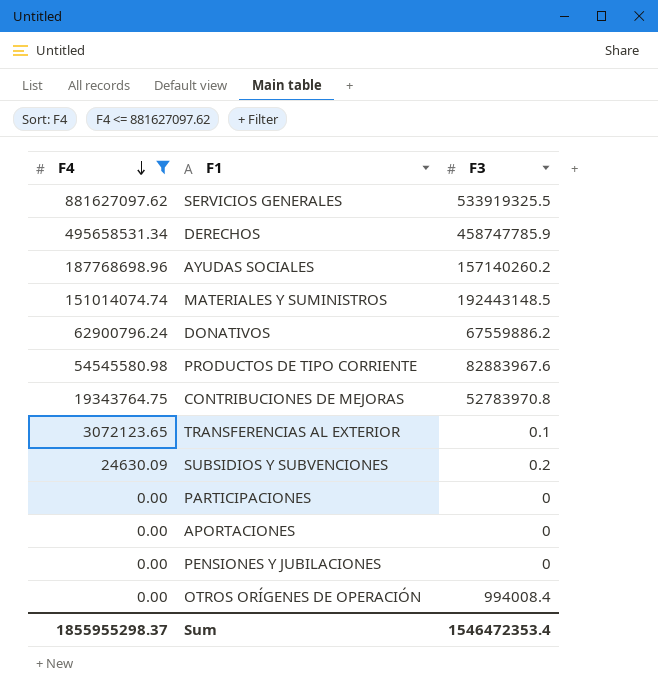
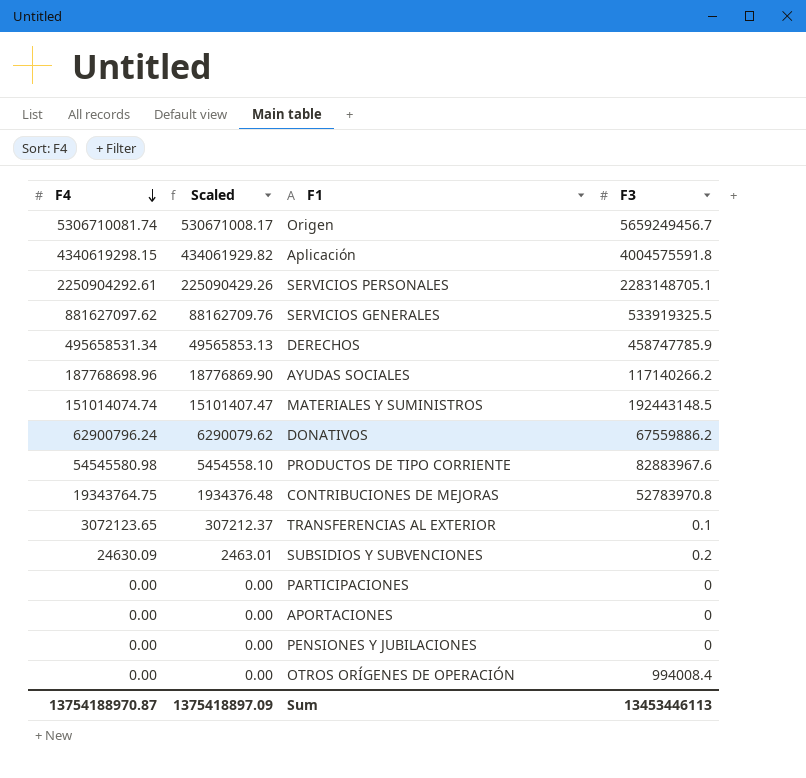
filter: F4 <= 881627097.62 -> none
column Scaled | formula: none -> [F4] * 0.1
AYUDAS SOCIALES | F3: 157140260.2 -> 117140266.2
Sum | F4: 1855955298.37 -> 13754188970.87
Sum | F3: 1546472353.4 -> 13453446113

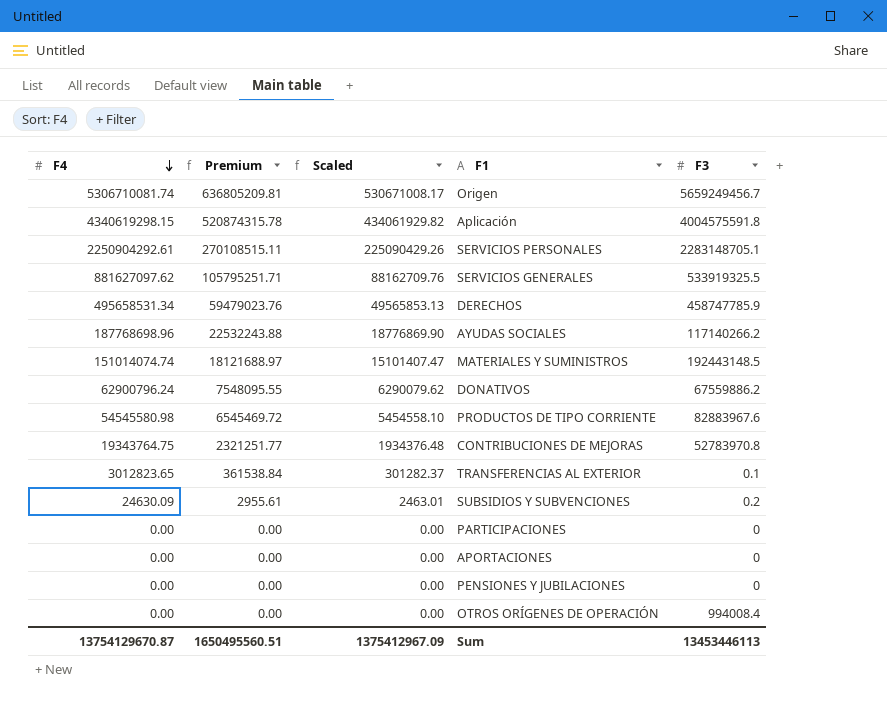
column Premium | formula: none -> [F4] * 0.12
TRANSFERENCIAS AL EXTERIOR | F4: 3072123.65 -> 3012823.65
TRANSFERENCIAS AL EXTERIOR | Scaled: 307212.37 -> 301282.37
Sum | F4: 13754188970.87 -> 13754129670.87
Sum | Scaled: 1375418897.09 -> 1375412967.09

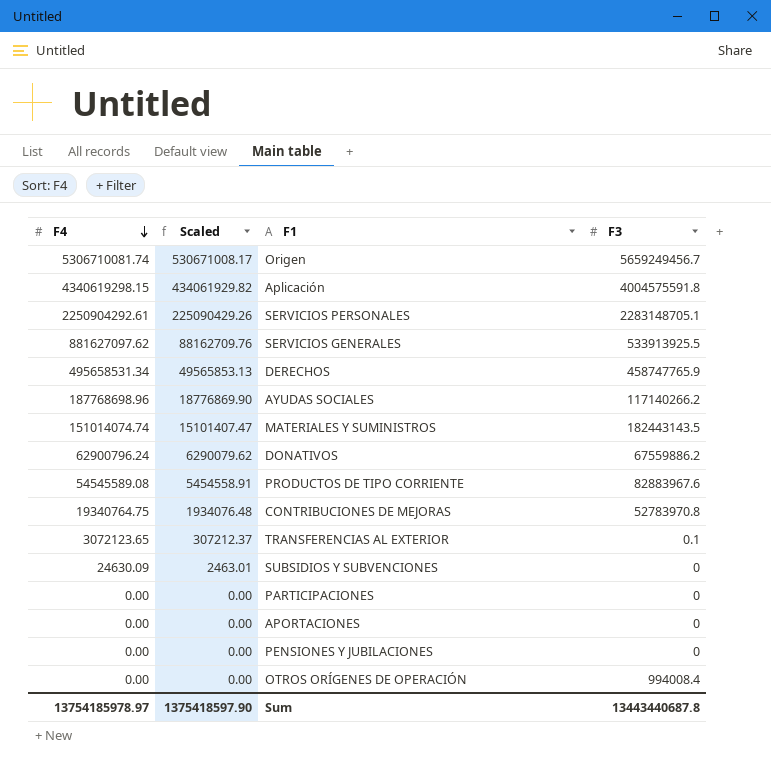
column Premium | formula: [F4] * 0.12 -> none
SERVICIOS GENERALES | F3: 533919325.5 -> 533913925.5
DERECHOS | F3: 458747785.9 -> 458747765.9
MATERIALES Y SUMINISTROS | F3: 192443148.5 -> 182443143.5
PRODUCTOS DE TIPO CORRIENTE | F4: 54545580.98 -> 54545589.08
PRODUCTOS DE TIPO CORRIENTE | Scaled: 5454558.10 -> 5454558.91
CONTRIBUCIONES DE MEJORAS | F4: 19343764.75 -> 19340764.75
CONTRIBUCIONES DE MEJORAS | Scaled: 1934376.48 -> 1934076.48
TRANSFERENCIAS AL EXTERIOR | F4: 3012823.65 -> 3072123.65
TRANSFERENCIAS AL EXTERIOR | Scaled: 301282.37 -> 307212.37
SUBSIDIOS Y SUBVENCIONES | F3: 0.2 -> 0
Sum | F4: 13754129670.87 -> 13754185978.97
Sum | Scaled: 1375412967.09 -> 1375418597.90
Sum | F3: 13453446113 -> 13443440687.8

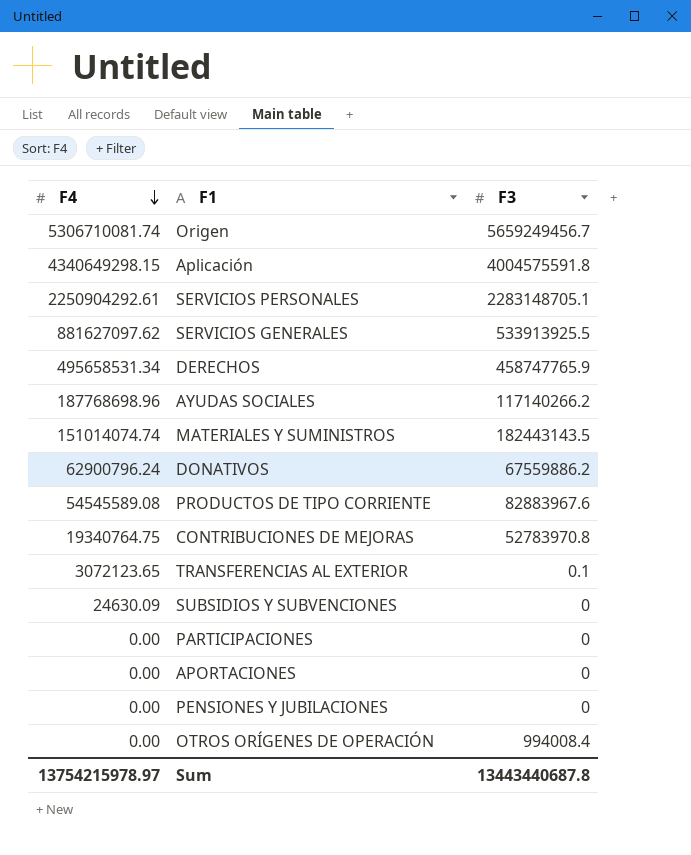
column Scaled | formula: [F4] * 0.1 -> none
Aplicación | F4: 4340619298.15 -> 4340649298.15
Sum | F4: 13754185978.97 -> 13754215978.97

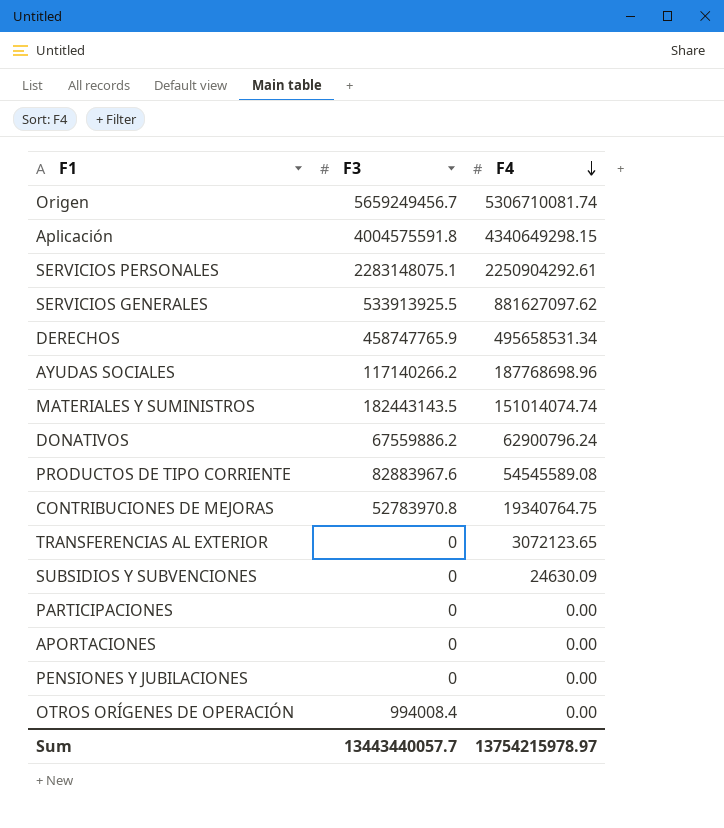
column F4 | position: 1 -> 3
SERVICIOS PERSONALES | F3: 2283148705.1 -> 2283148075.1
TRANSFERENCIAS AL EXTERIOR | F3: 0.1 -> 0
Sum | F3: 13443440687.8 -> 13443440057.7

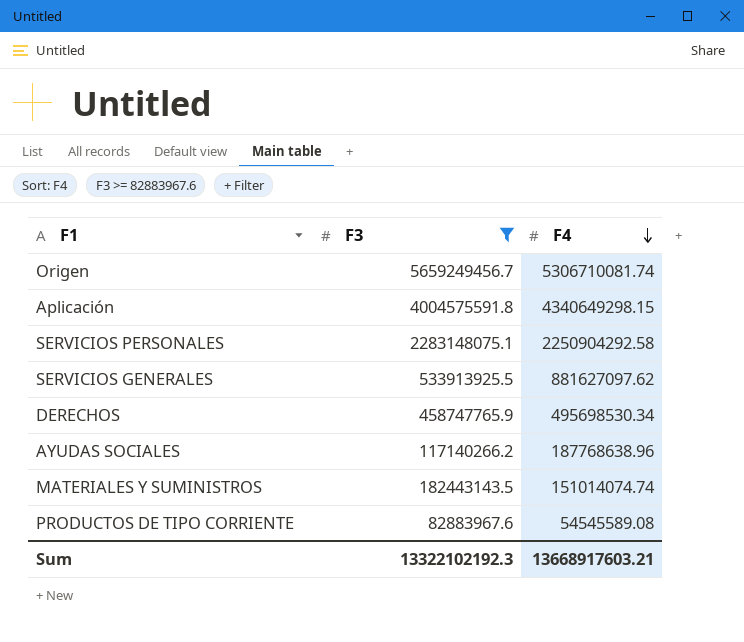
filter: none -> F3 >= 82883967.6
SERVICIOS PERSONALES | F4: 2250904292.61 -> 2250904292.58
DERECHOS | F4: 495658531.34 -> 495698530.34
AYUDAS SOCIALES | F4: 187768698.96 -> 187768638.96
Sum | F3: 13443440057.7 -> 13322102192.3
Sum | F4: 13754215978.97 -> 13668917603.21

